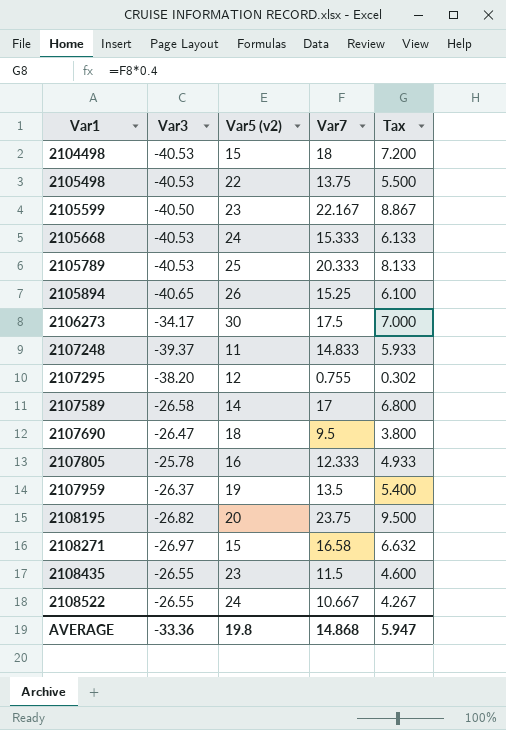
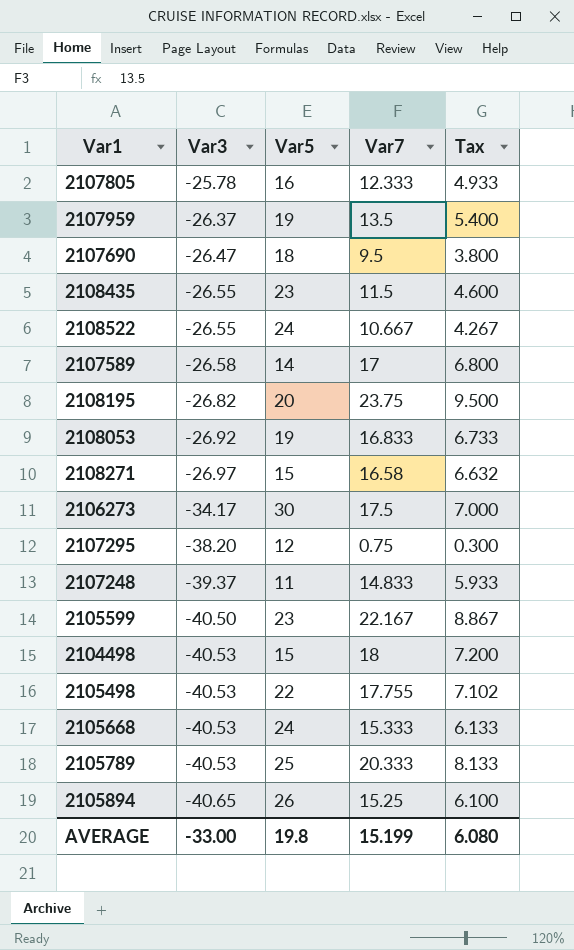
row order: Var1 ascending -> Var3 descending
column name: Var5 (v2) -> Var5
row 2108053: none -> -26.92 | 19 | 16.833 | 6.733
2107295 | Var7: 0.755 -> 0.75
2107295 | Tax: 0.302 -> 0.300
2105498 | Var7: 13.75 -> 17.755
2105498 | Tax: 5.500 -> 7.102
AVERAGE | Var3: -33.36 -> -33.00
AVERAGE | Var7: 14.868 -> 15.199
AVERAGE | Tax: 5.947 -> 6.080

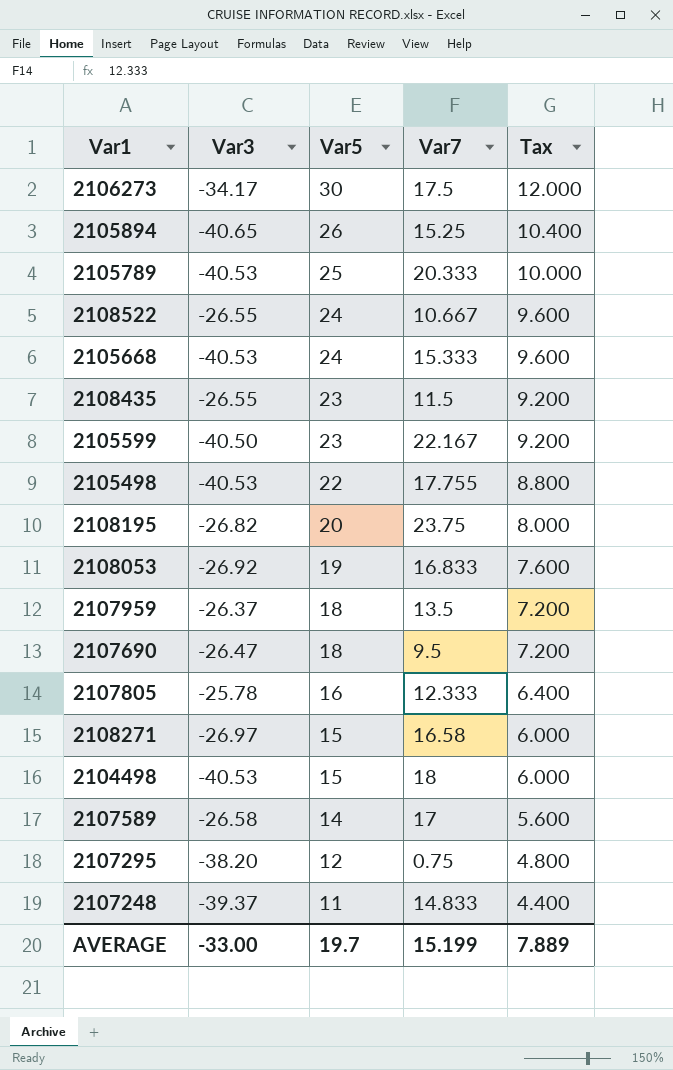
row order: Var3 descending -> Var5 descending
column Tax | formula: [Var7] * 0.4 -> [Var5] * 0.4
2107959 | Var5: 19 -> 18
AVERAGE | Var5: 19.8 -> 19.7
AVERAGE | Tax: 6.080 -> 7.889

